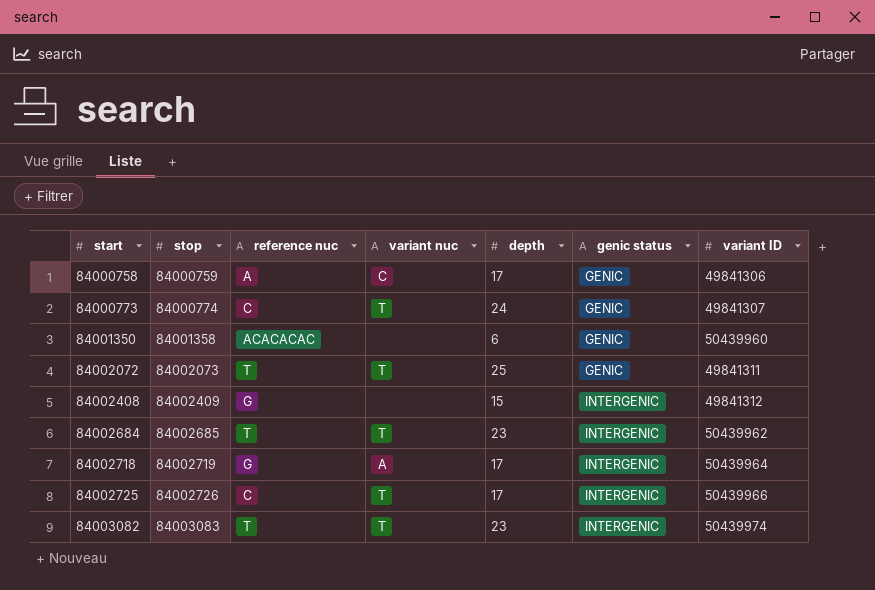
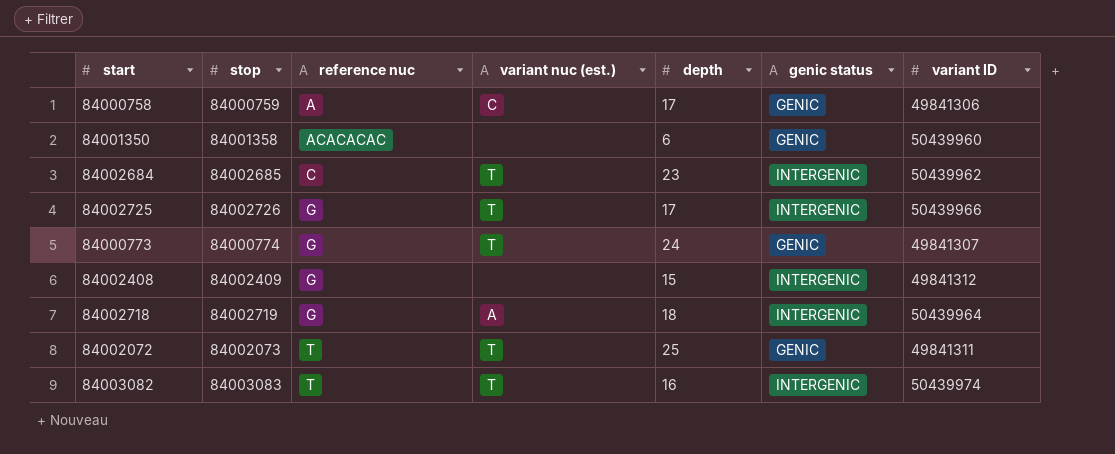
row order: start ascending -> reference nuc ascending
column name: variant nuc -> variant nuc (est.)
84002684 | reference nuc: T -> C
84002725 | reference nuc: C -> G
84000773 | reference nuc: C -> G
84002718 | depth: 17 -> 18
84003082 | depth: 23 -> 16

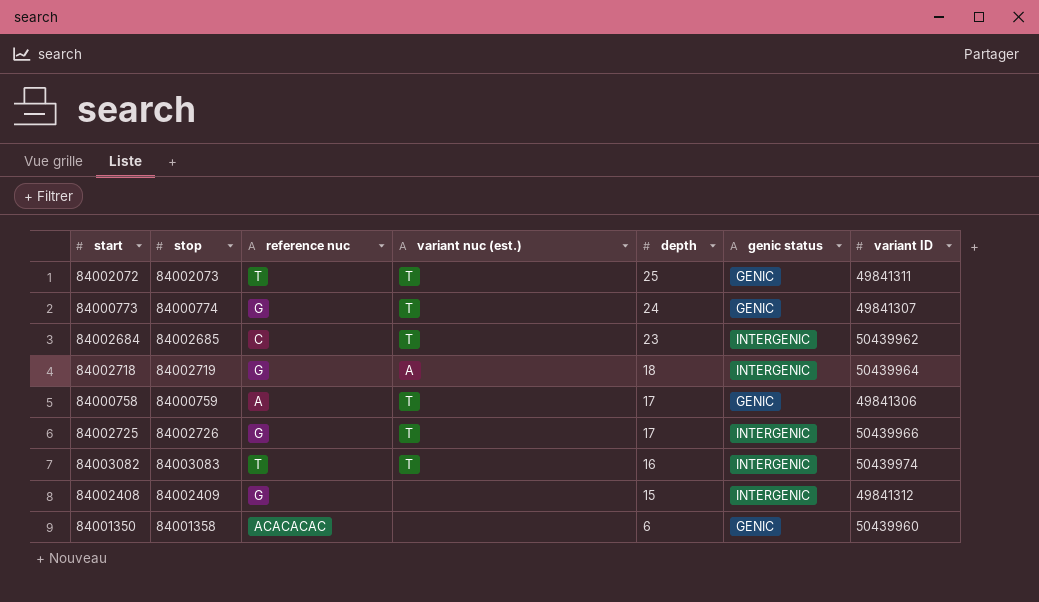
row order: reference nuc ascending -> depth descending
84000758 | variant nuc (est.): C -> T

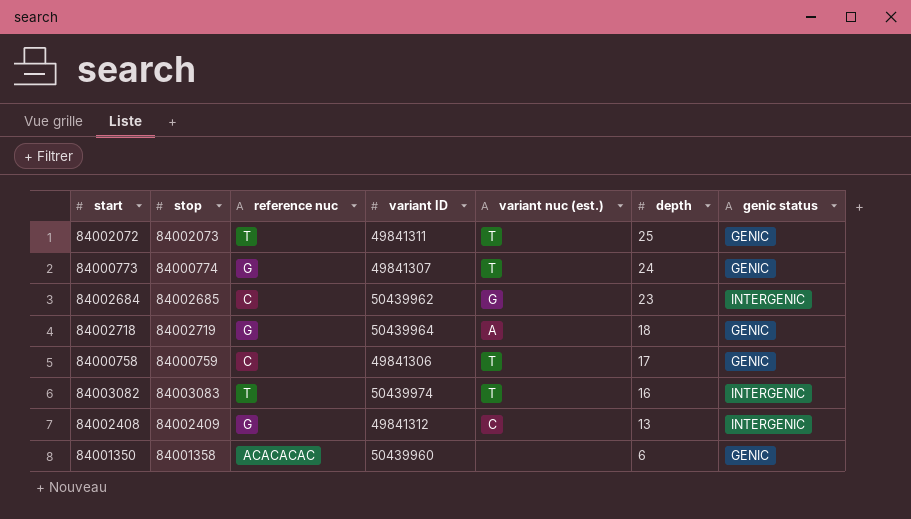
column variant ID | position: 7 -> 4
row 84002725: 84002726 | G | T | 17 | INTERGENIC | 50439966 -> none
84002684 | variant nuc (est.): T -> G
84002718 | genic status: INTERGENIC -> GENIC
84000758 | reference nuc: A -> C
84002408 | variant nuc (est.): none -> C
84002408 | depth: 15 -> 13

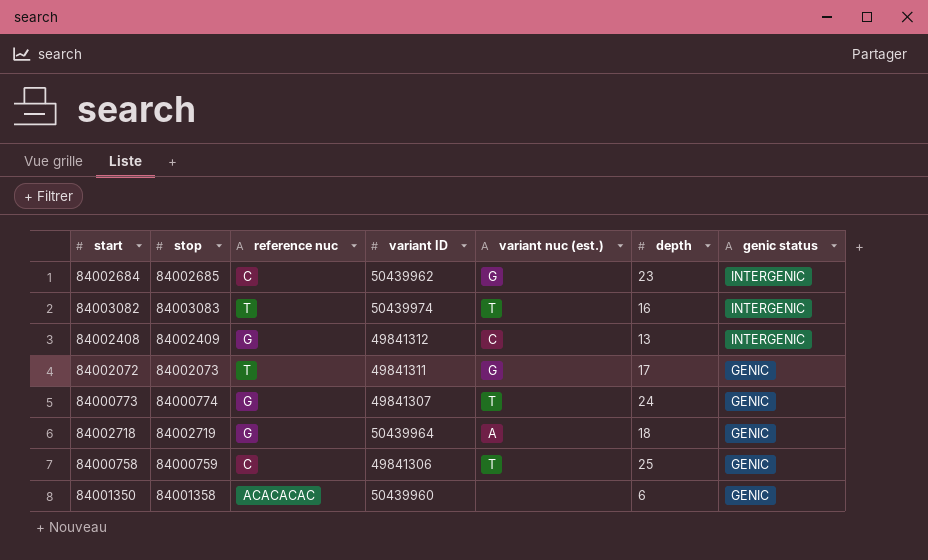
row order: depth descending -> genic status descending
84002072 | variant nuc (est.): T -> G
84002072 | depth: 25 -> 17
84000758 | depth: 17 -> 25

